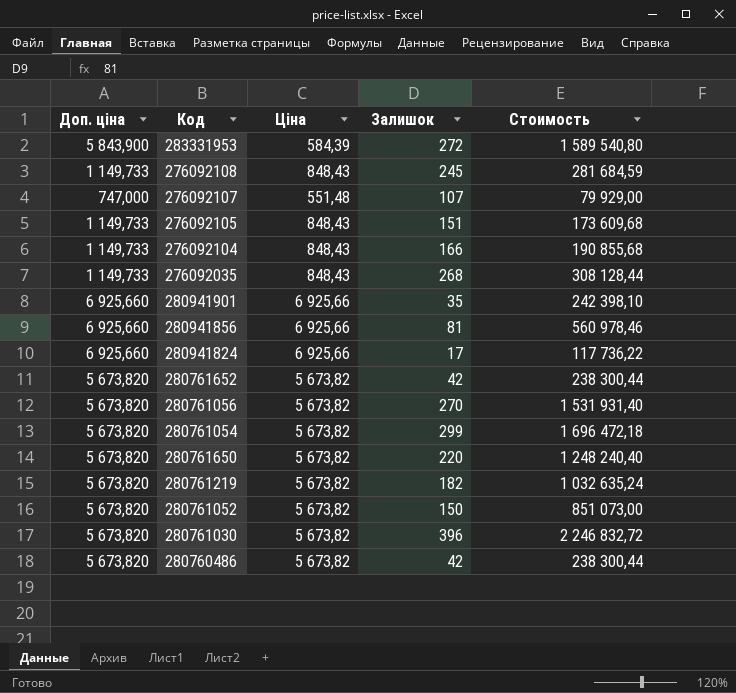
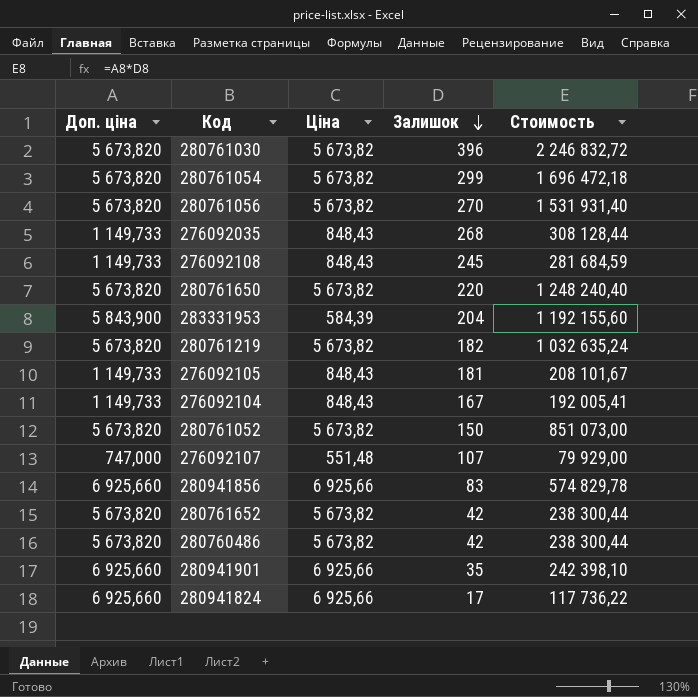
row order: none -> Залишок descending
283331953 | Залишок: 272 -> 204
283331953 | Стоимость: 1 589 540,80 -> 1 192 155,60
276092105 | Залишок: 151 -> 181
276092105 | Стоимость: 173 609,68 -> 208 101,67
276092104 | Залишок: 166 -> 167
276092104 | Стоимость: 190 855,68 -> 192 005,41
280941856 | Залишок: 81 -> 83
280941856 | Стоимость: 560 978,46 -> 574 829,78

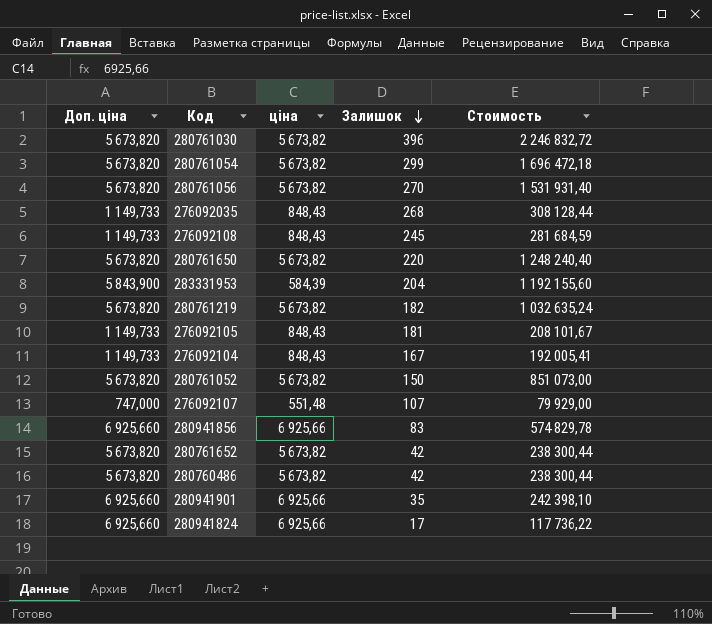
column name: Ціна -> ціна

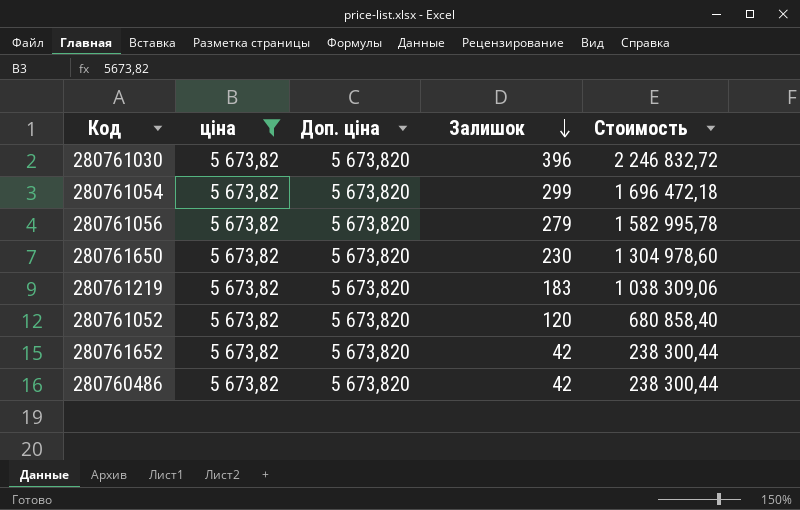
filter: none -> ціна = 5 673,82
column Доп. ціна | position: 1 -> 3
280761056 | Залишок: 270 -> 279
280761056 | Стоимость: 1 531 931,40 -> 1 582 995,78
280761650 | Залишок: 220 -> 230
280761650 | Стоимость: 1 248 240,40 -> 1 304 978,60
280761219 | Залишок: 182 -> 183
280761219 | Стоимость: 1 032 635,24 -> 1 038 309,06
280761052 | Залишок: 150 -> 120
280761052 | Стоимость: 851 073,00 -> 680 858,40

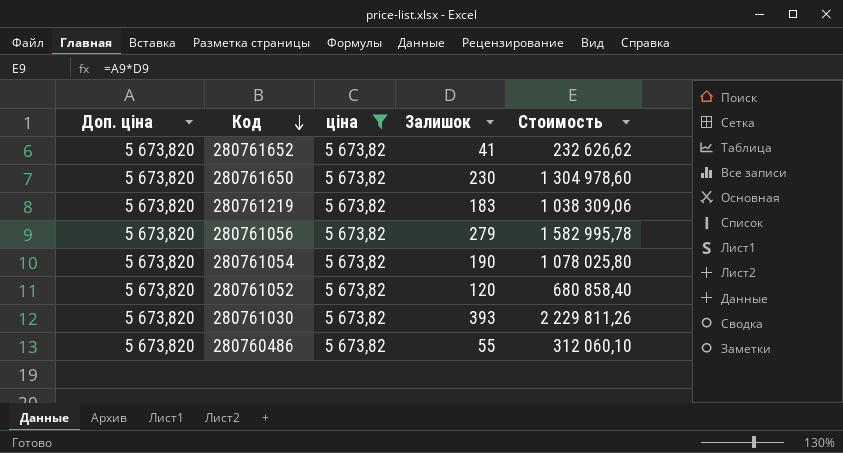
row order: Залишок descending -> Код descending
column Доп. ціна | position: 3 -> 1
280761652 | Залишок: 42 -> 41
280761652 | Стоимость: 238 300,44 -> 232 626,62
280761054 | Залишок: 299 -> 190
280761054 | Стоимость: 1 696 472,18 -> 1 078 025,80
280761030 | Залишок: 396 -> 393
280761030 | Стоимость: 2 246 832,72 -> 2 229 811,26
280760486 | Залишок: 42 -> 55
280760486 | Стоимость: 238 300,44 -> 312 060,10

